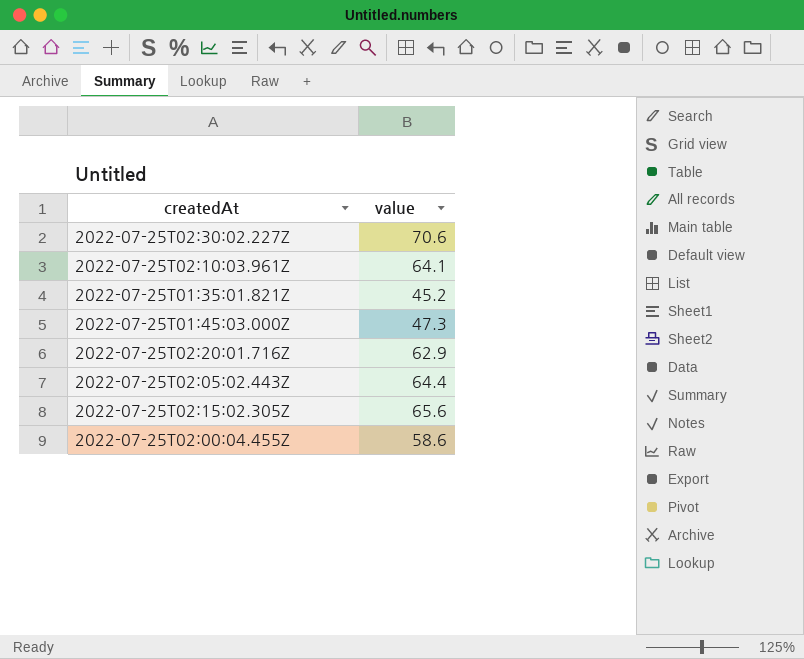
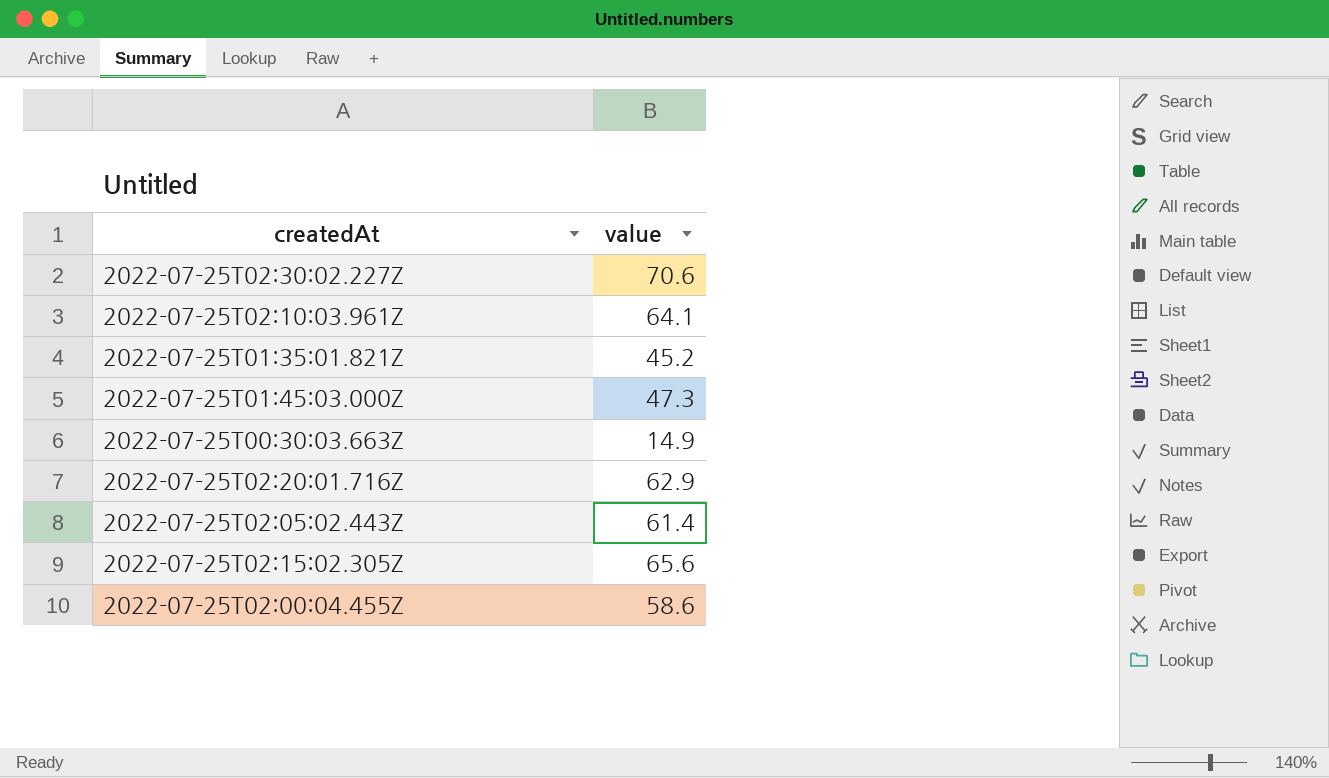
row 2022-07-25T00:30:03.663Z: none -> 14.9
2022-07-25T02:05:02.443Z | value: 64.4 -> 61.4

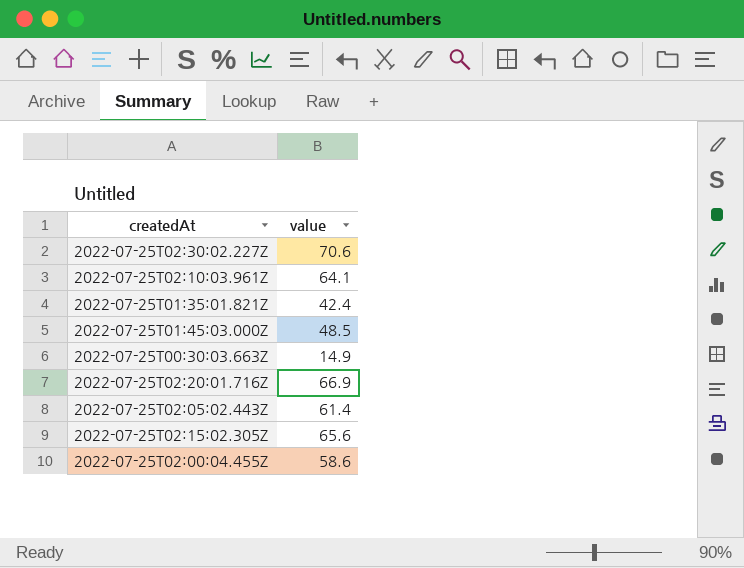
2022-07-25T01:35:01.821Z | value: 45.2 -> 42.4
2022-07-25T01:45:03.000Z | value: 47.3 -> 48.5
2022-07-25T02:20:01.716Z | value: 62.9 -> 66.9

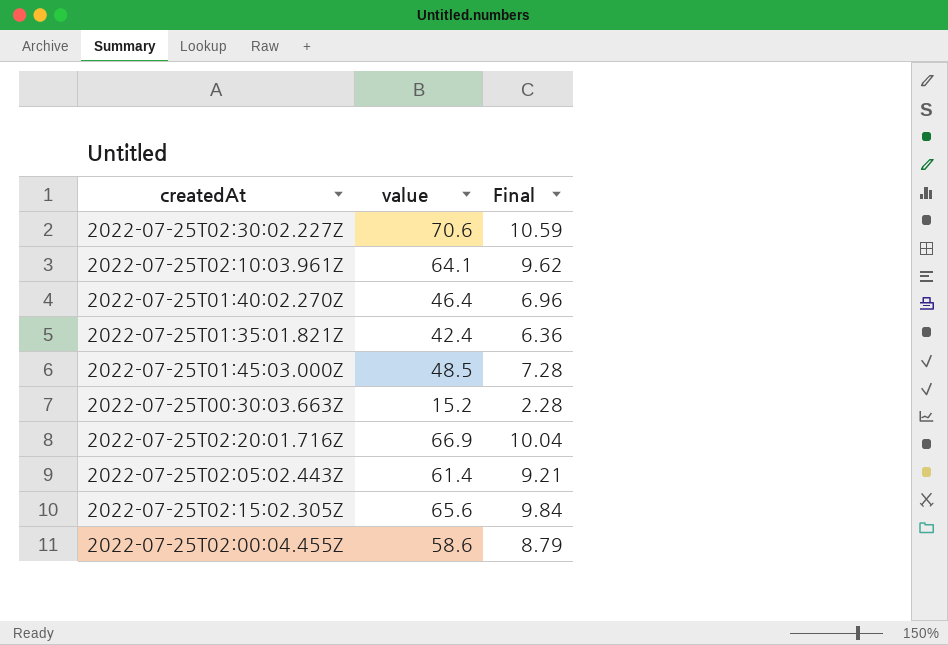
column Final | formula: none -> [value] * 0.15
row 2022-07-25T01:40:02.270Z: none -> 46.4 | 6.96
2022-07-25T00:30:03.663Z | value: 14.9 -> 15.2

